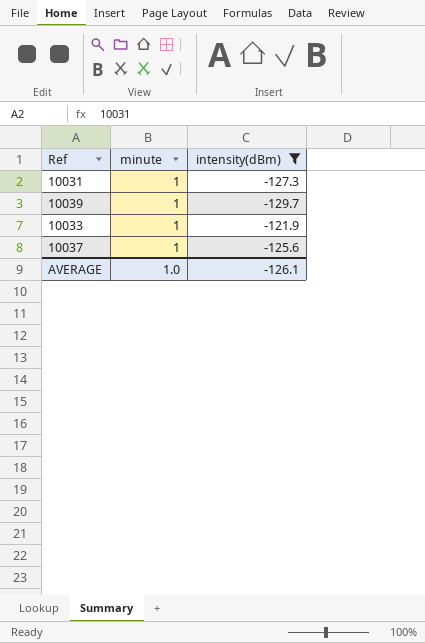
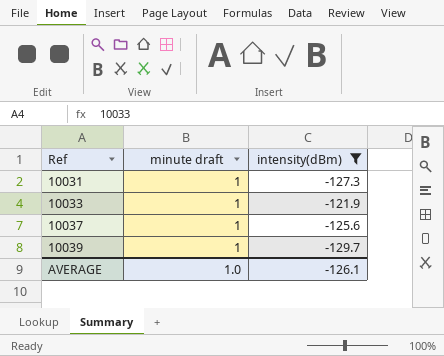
row order: none -> Ref ascending
column name: minute -> minute draft

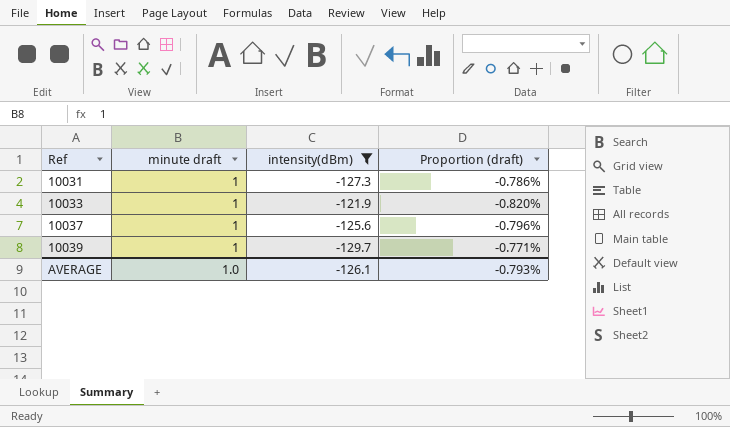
column Proportion (draft) | formula: none -> [minute draft] / [intensity(dBm)]

